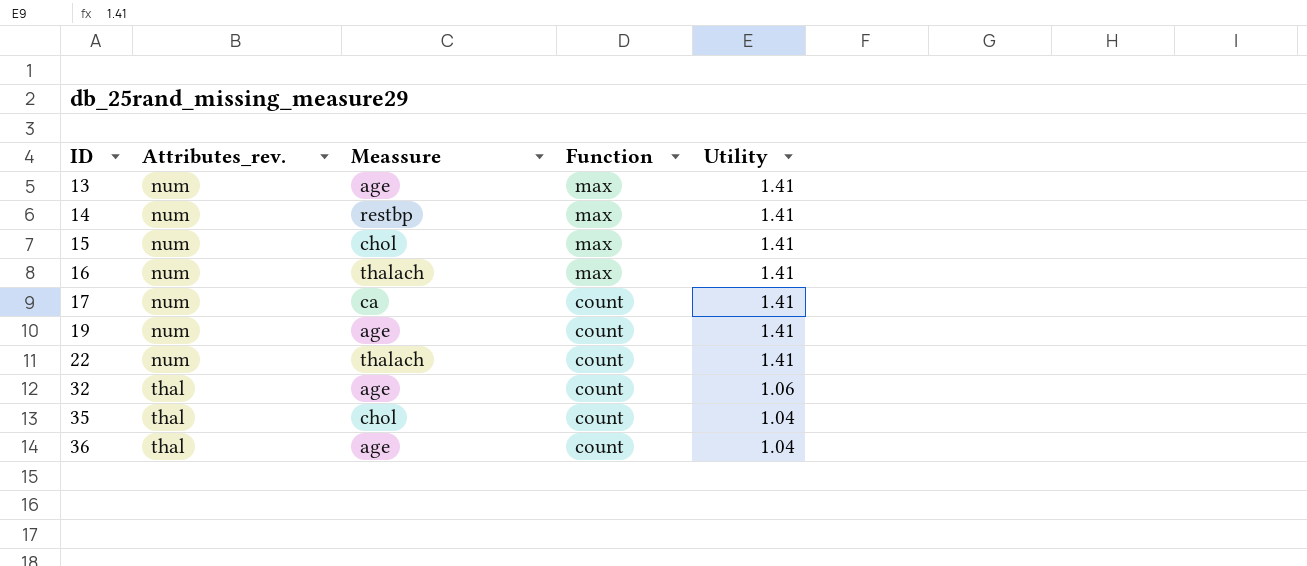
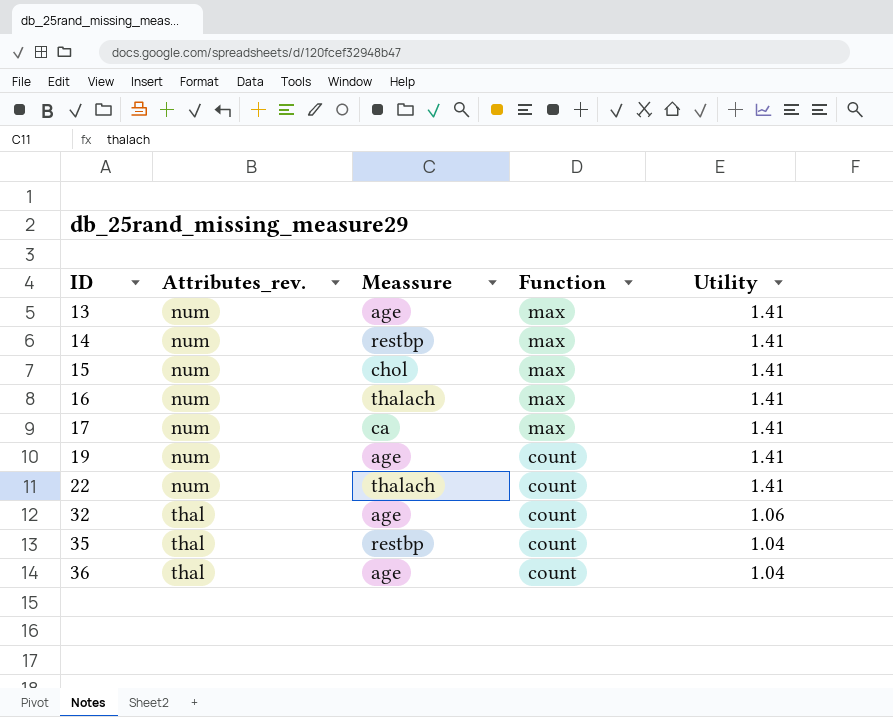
17 | Function: count -> max
35 | Meassure: chol -> restbp

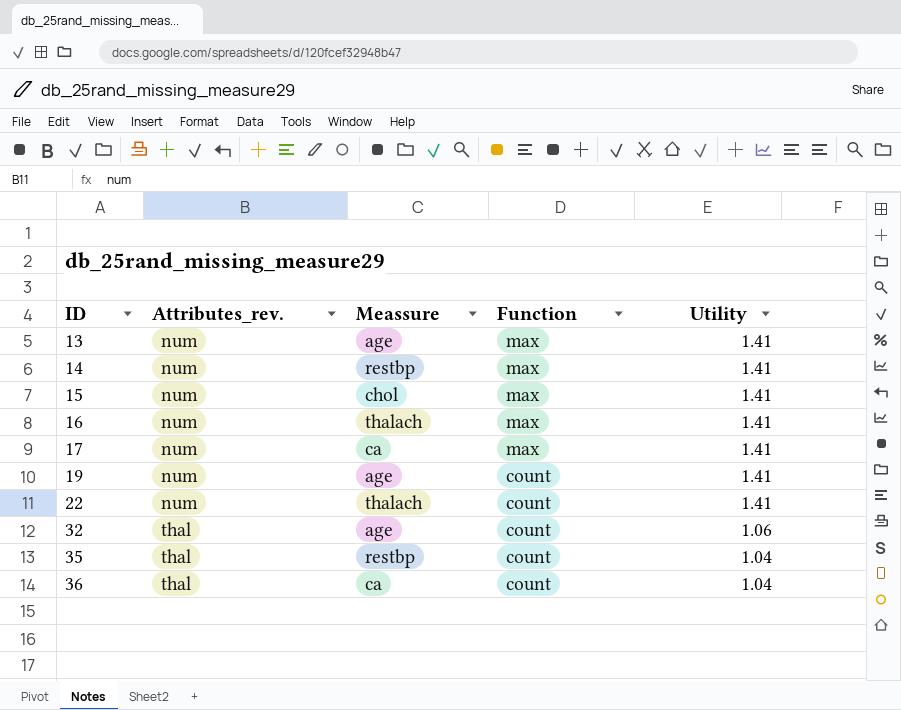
36 | Meassure: age -> ca

